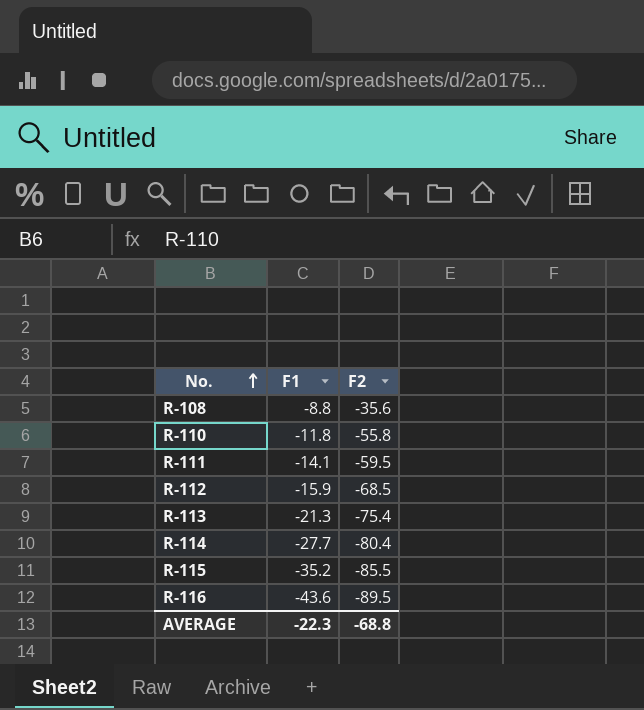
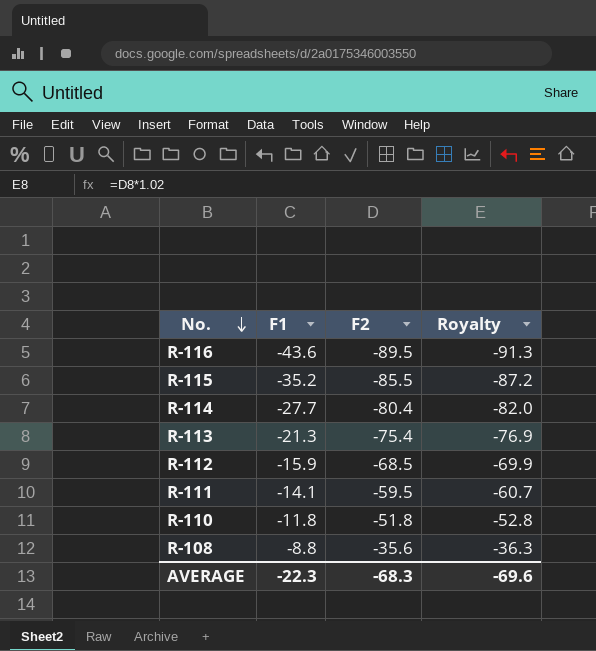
row order: No. ascending -> No. descending
column Royalty | formula: none -> [F2] * 1.02
R-110 | F2: -55.8 -> -51.8
AVERAGE | F2: -68.8 -> -68.3

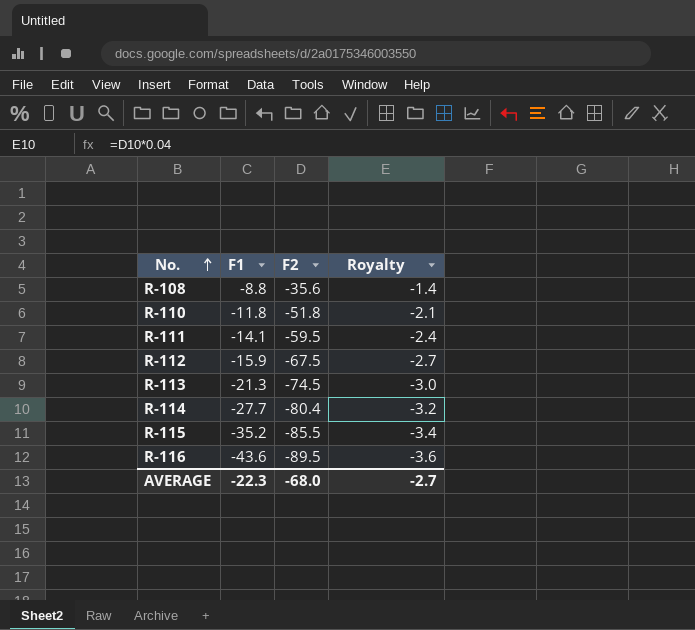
row order: No. descending -> No. ascending
column Royalty | formula: [F2] * 1.02 -> [F2] * 0.04
R-112 | F2: -68.5 -> -67.5
R-113 | F2: -75.4 -> -74.5
AVERAGE | F2: -68.3 -> -68.0
AVERAGE | Royalty: -69.6 -> -2.7

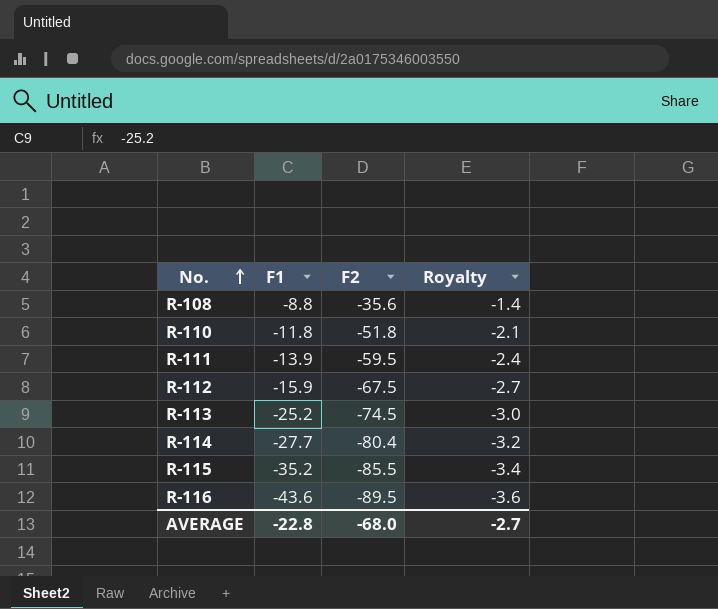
R-111 | F1: -14.1 -> -13.9
R-113 | F1: -21.3 -> -25.2
AVERAGE | F1: -22.3 -> -22.8

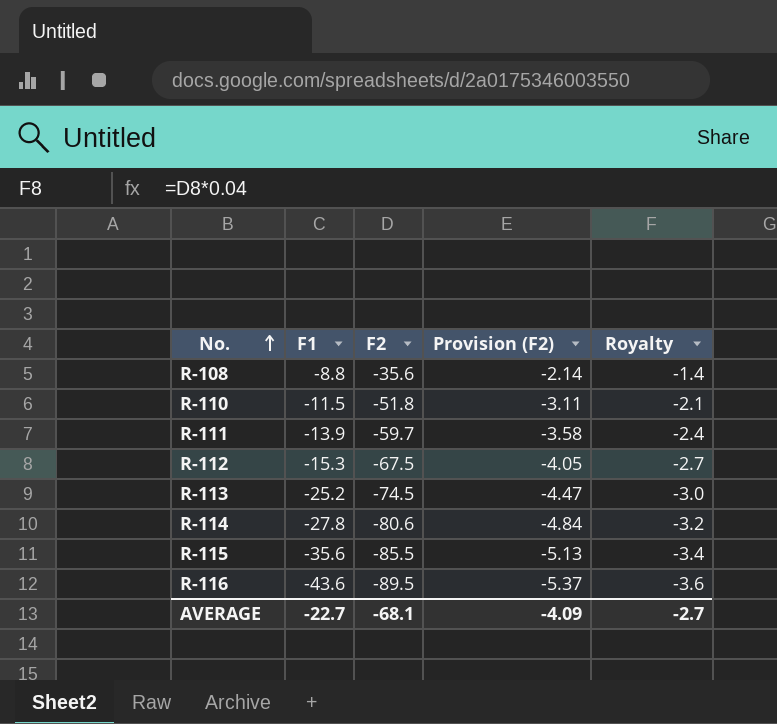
column Provision (F2) | formula: none -> [F2] * 0.06
R-110 | F1: -11.8 -> -11.5
R-111 | F2: -59.5 -> -59.7
R-112 | F1: -15.9 -> -15.3
R-114 | F1: -27.7 -> -27.8
R-114 | F2: -80.4 -> -80.6
R-115 | F1: -35.2 -> -35.6
AVERAGE | F1: -22.8 -> -22.7
AVERAGE | F2: -68.0 -> -68.1

